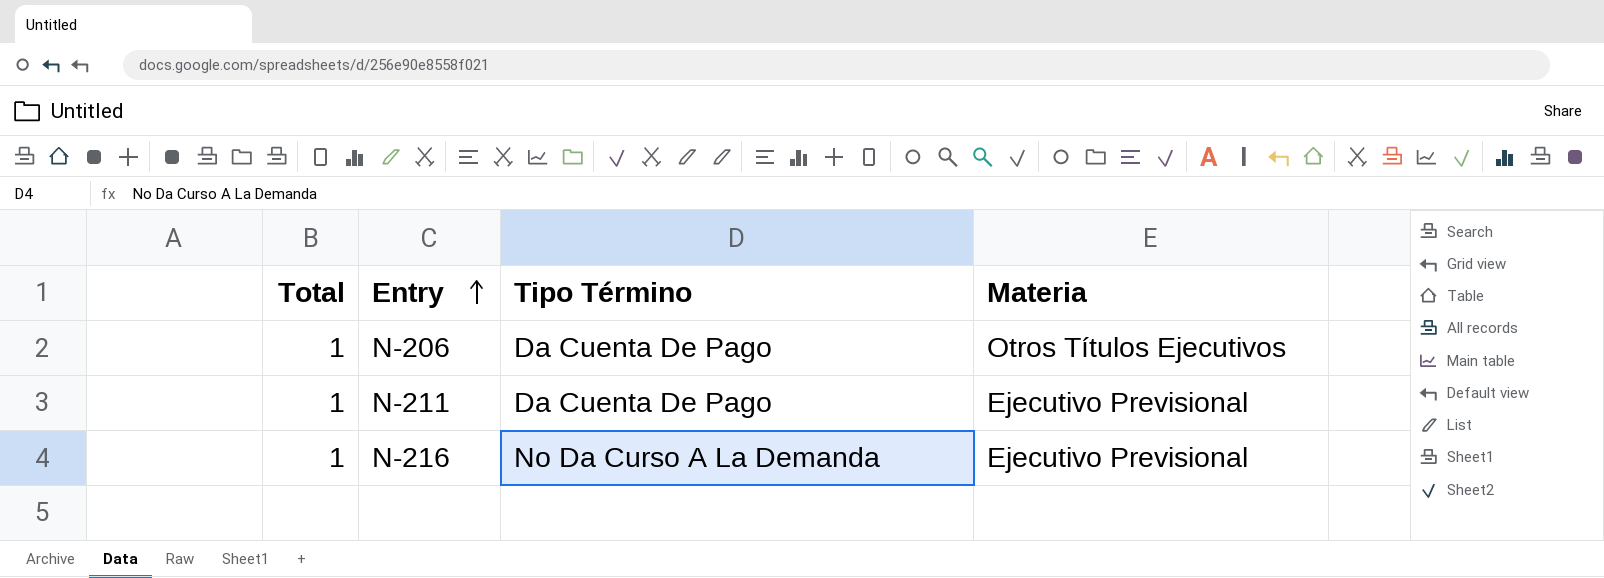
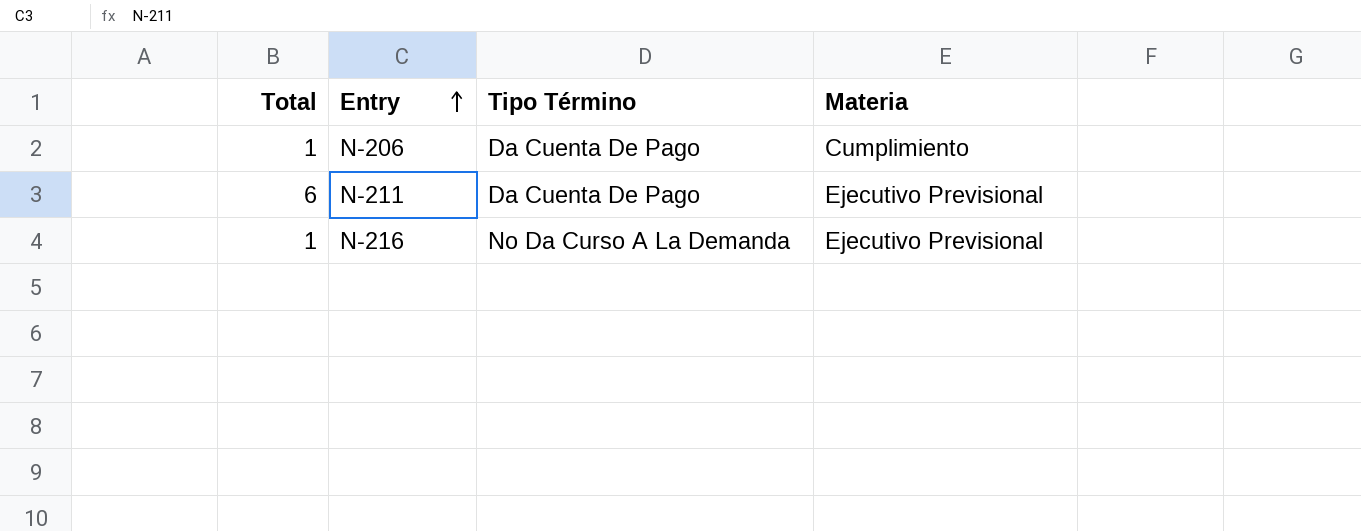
N-206 | Materia: Otros Títulos Ejecutivos -> Cumplimiento
N-211 | Total: 1 -> 6

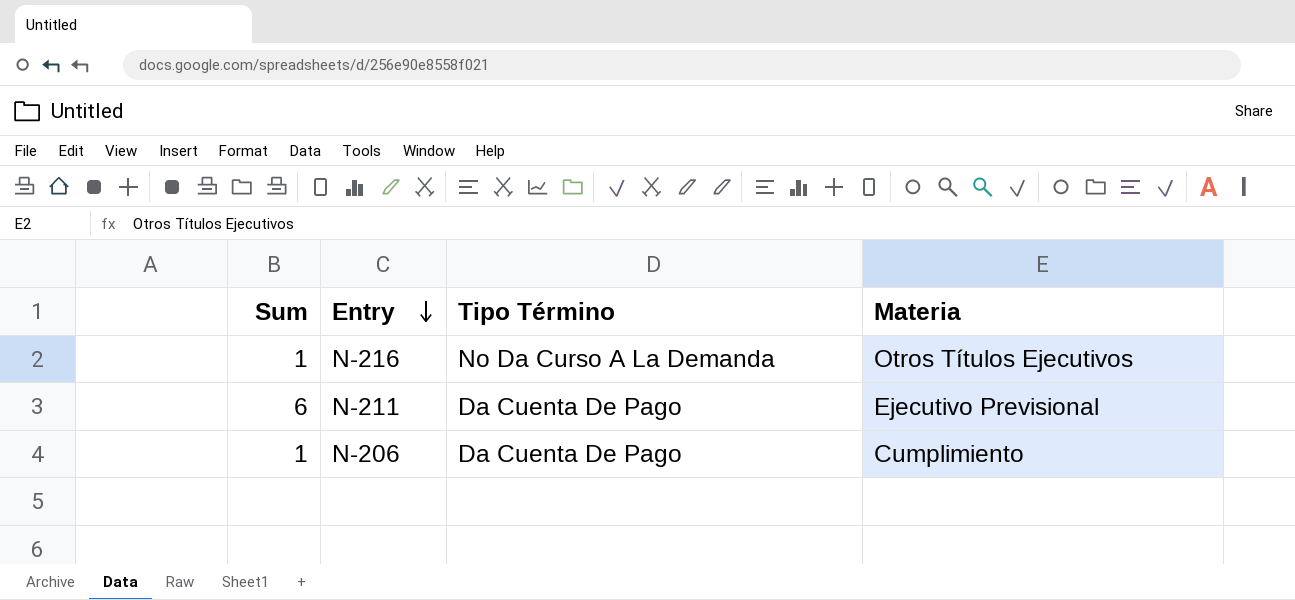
row order: Entry ascending -> Entry descending
column name: Total -> Sum
N-216 | Materia: Ejecutivo Previsional -> Otros Títulos Ejecutivos

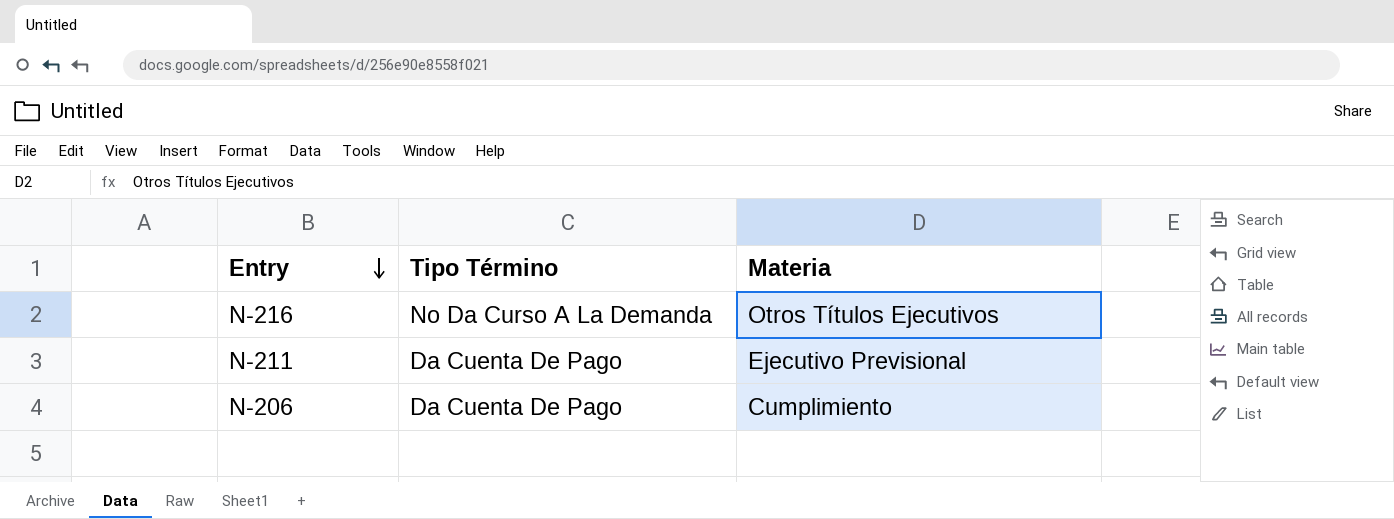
column Sum | position: 1 -> none

